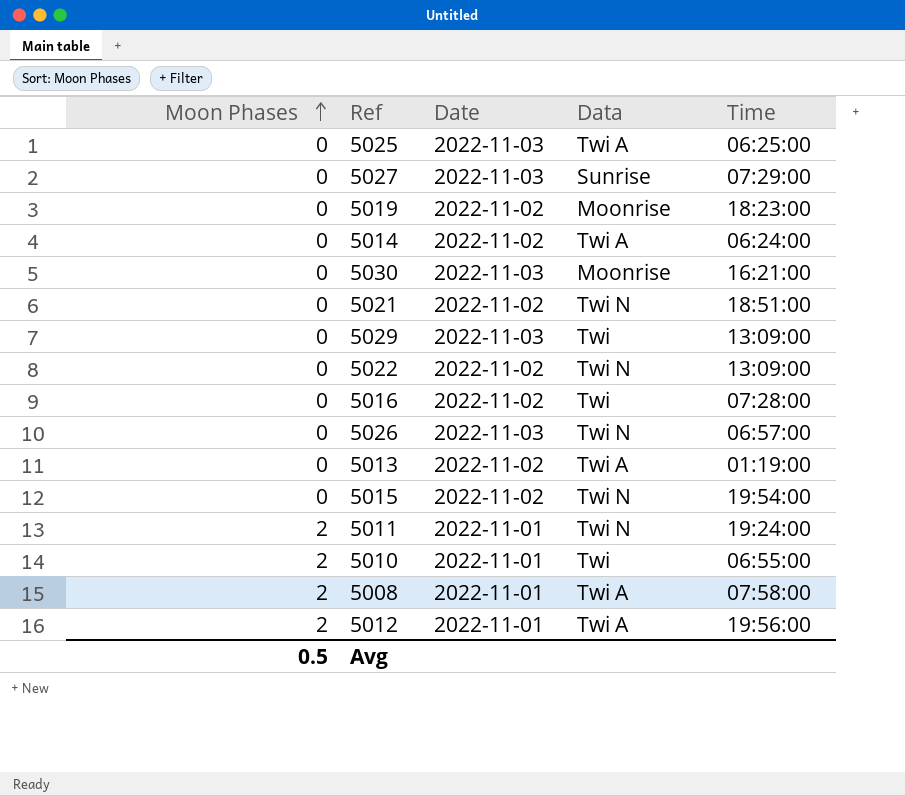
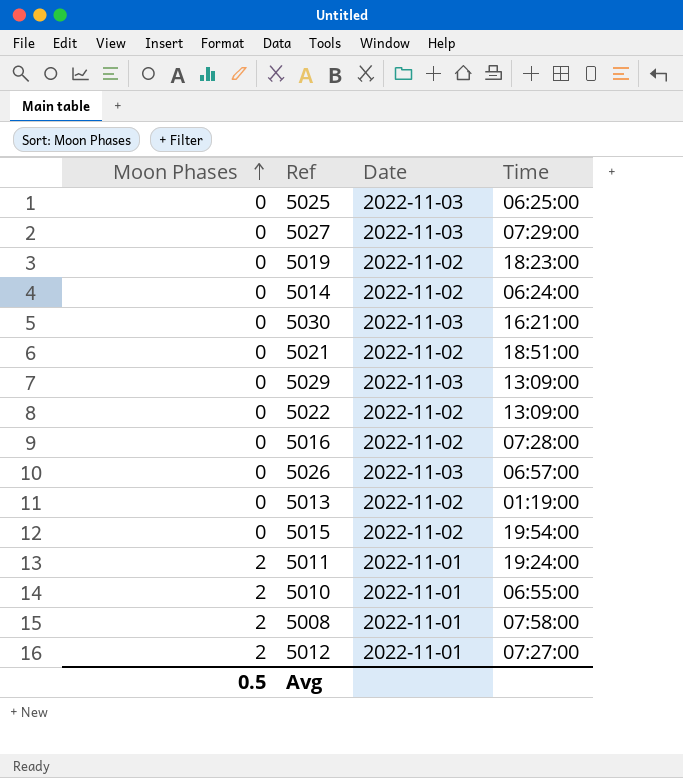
column Data | position: 4 -> none
5012 | Time: 19:56:00 -> 07:27:00

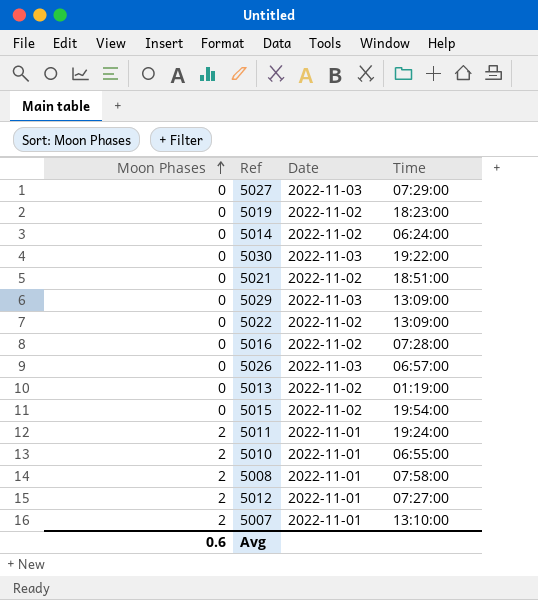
row 5025: 0 | 2022-11-03 | 06:25:00 -> none
5030 | Time: 16:21:00 -> 19:22:00
row 5007: none -> 2 | 2022-11-01 | 13:10:00
Avg | Moon Phases: 0.5 -> 0.6

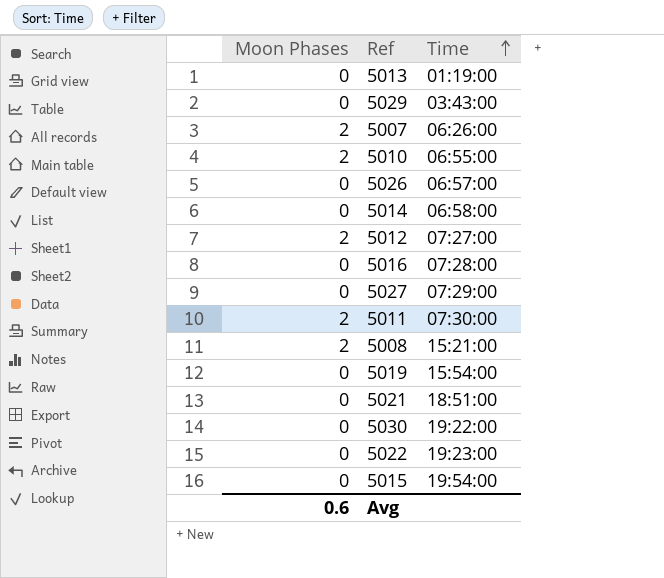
row order: Moon Phases ascending -> Time ascending
column Date | position: 3 -> none
5029 | Time: 13:09:00 -> 03:43:00
5007 | Time: 13:10:00 -> 06:26:00
5014 | Time: 06:24:00 -> 06:58:00
5011 | Time: 19:24:00 -> 07:30:00
5008 | Time: 07:58:00 -> 15:21:00
5019 | Time: 18:23:00 -> 15:54:00
5022 | Time: 13:09:00 -> 19:23:00

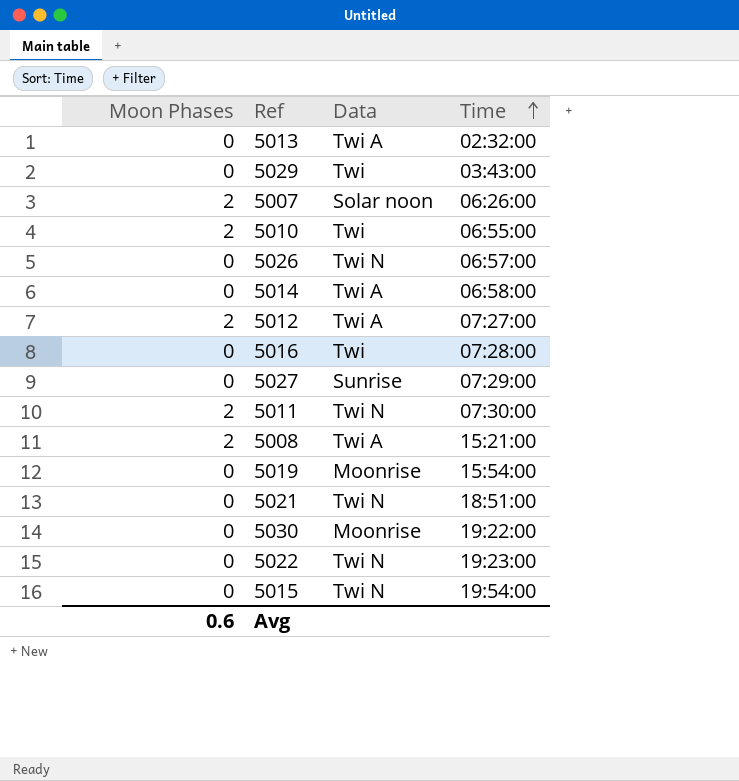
column Data | position: none -> 3
5013 | Time: 01:19:00 -> 02:32:00

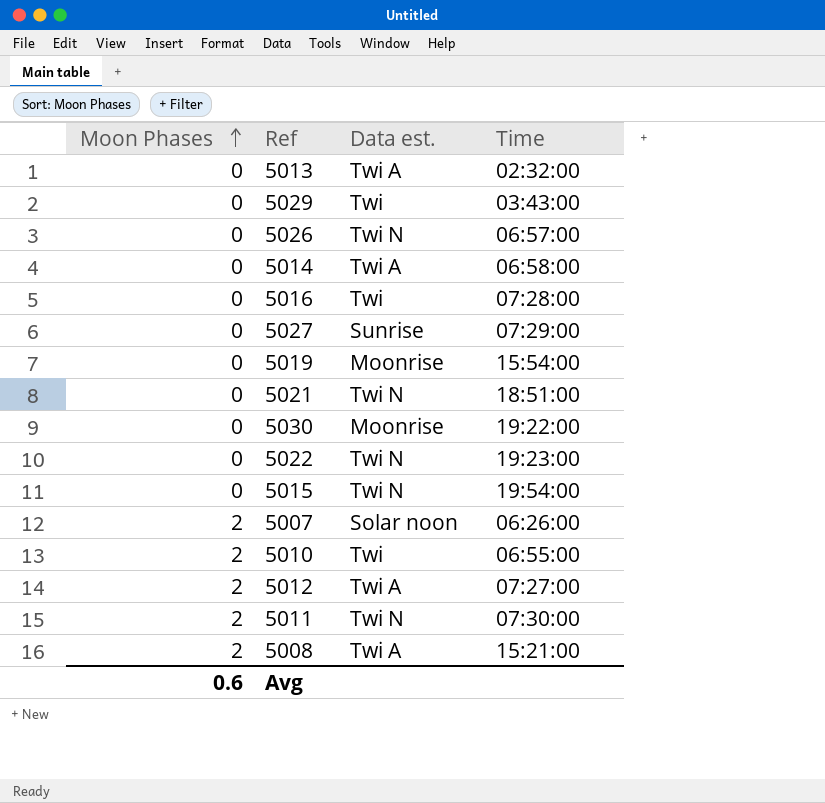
row order: Time ascending -> Moon Phases ascending
column name: Data -> Data est.

